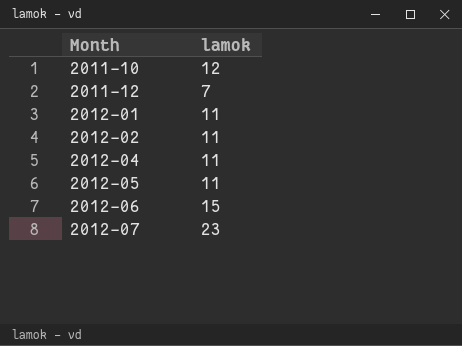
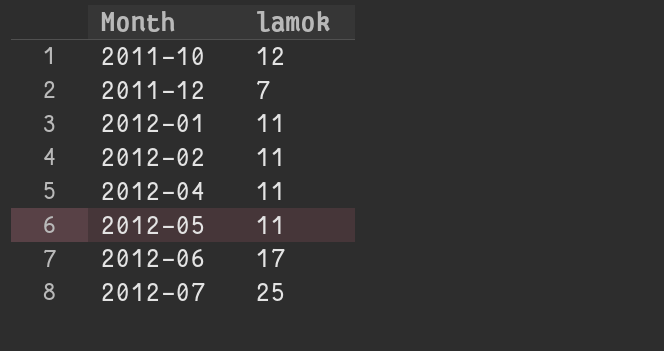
2012-06 | lamok: 15 -> 17
2012-07 | lamok: 23 -> 25

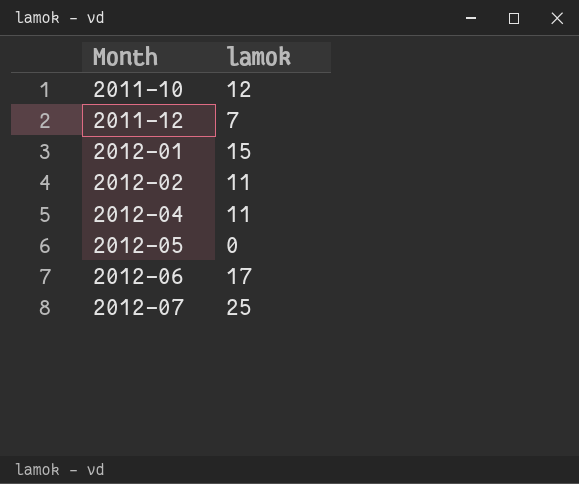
2012-01 | lamok: 11 -> 15
2012-05 | lamok: 11 -> 0

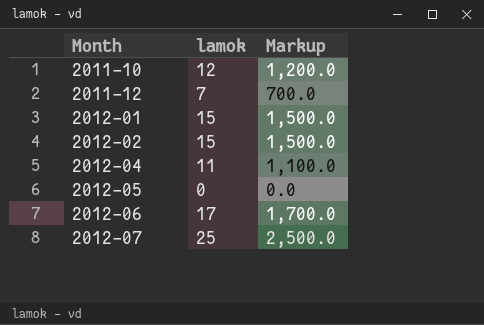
column Markup | formula: none -> [lamok] * 100
2012-02 | lamok: 11 -> 15

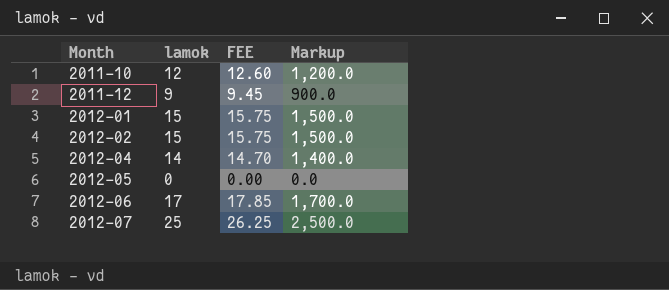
column FEE | formula: none -> [lamok] * 1.05
2011-12 | lamok: 7 -> 9
2011-12 | Markup: 700.0 -> 900.0
2012-04 | lamok: 11 -> 14
2012-04 | Markup: 1,100.0 -> 1,400.0

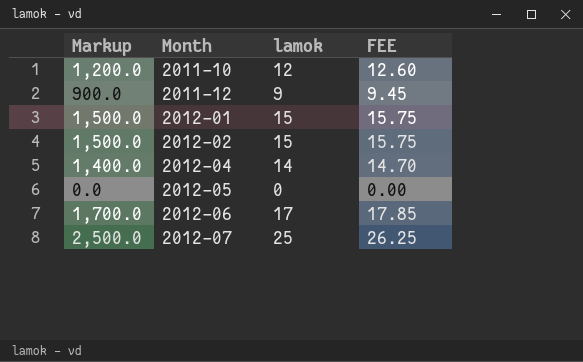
column Markup | position: 4 -> 1

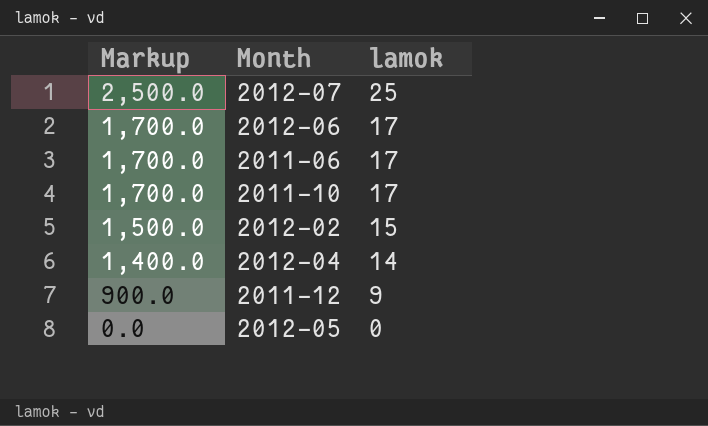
row order: Month ascending -> Markup descending
column FEE | formula: [lamok] * 1.05 -> none
row 2012-01: 1,500.0 | 15 | 15.75 -> none
row 2011-06: none -> 1,700.0 | 17
2011-10 | Markup: 1,200.0 -> 1,700.0
2011-10 | lamok: 12 -> 17

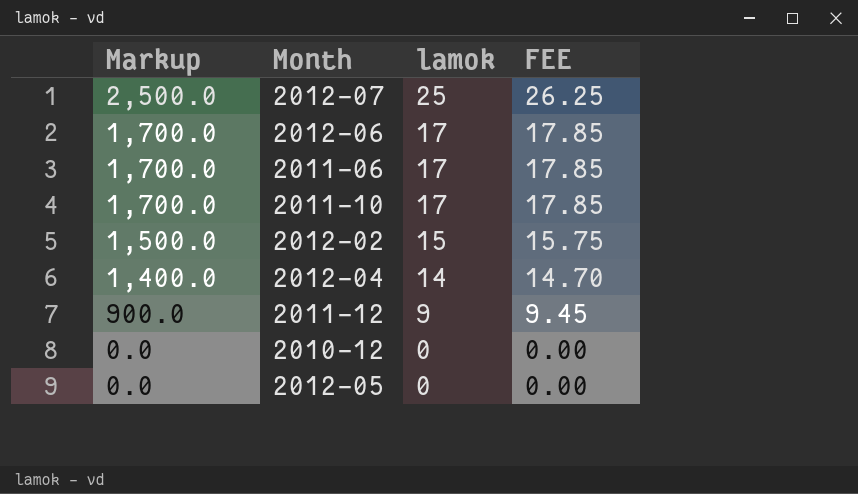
column FEE | formula: none -> [lamok] * 1.05
row 2010-12: none -> 0.0 | 0 | 0.00

